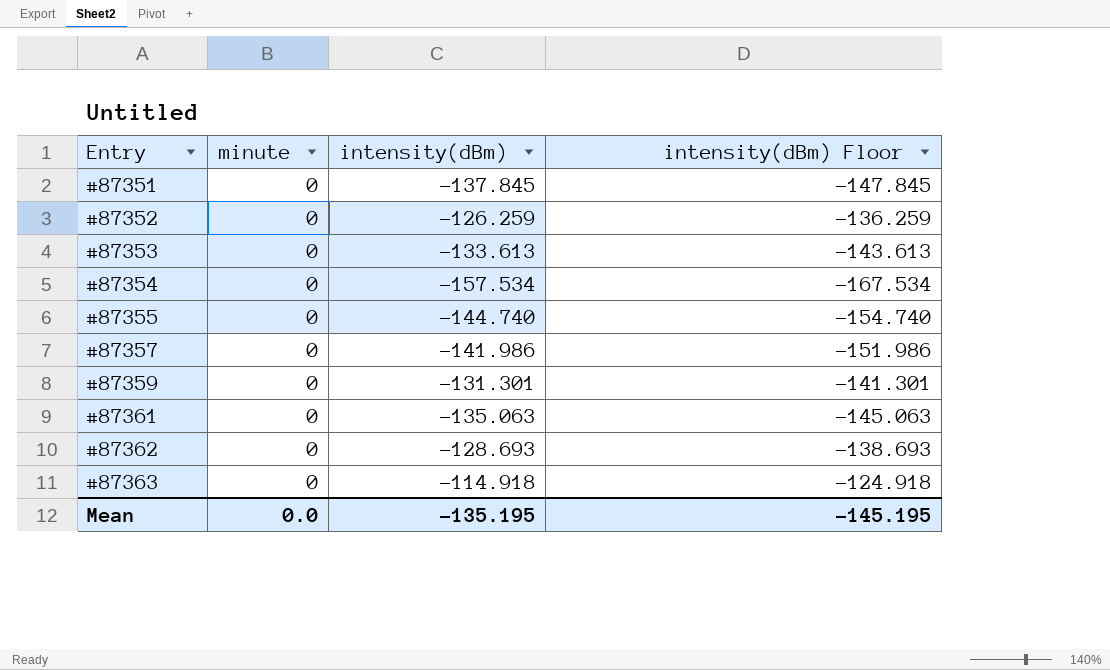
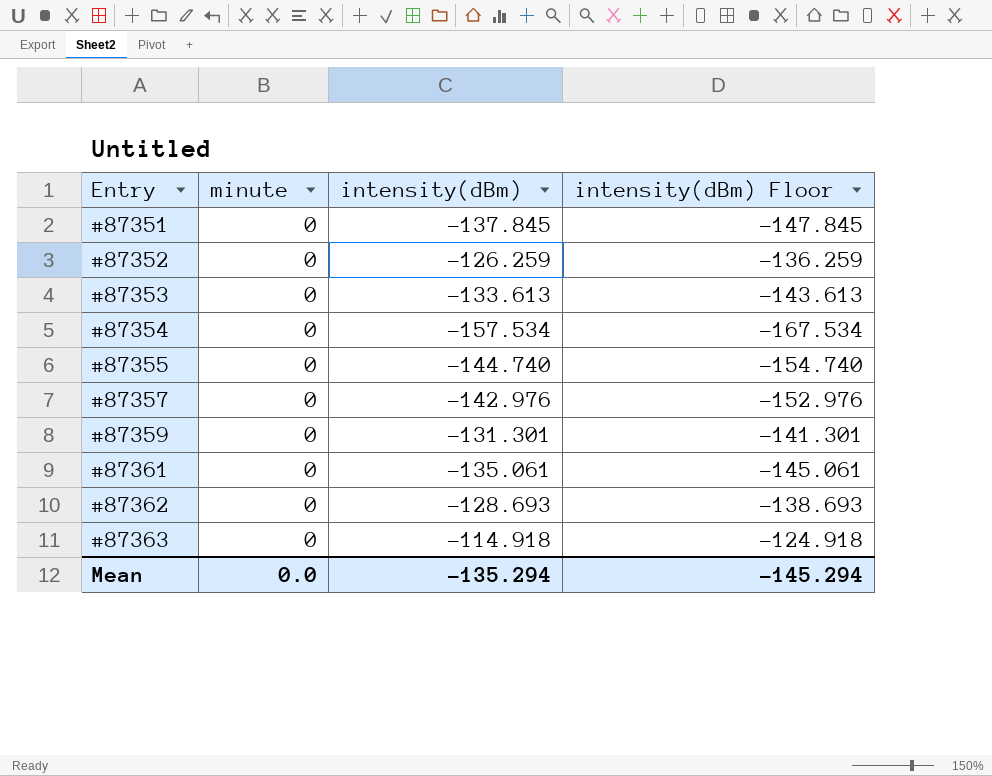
#87357 | intensity(dBm): -141.986 -> -142.976
#87357 | intensity(dBm) Floor: -151.986 -> -152.976
#87361 | intensity(dBm): -135.063 -> -135.061
#87361 | intensity(dBm) Floor: -145.063 -> -145.061
Mean | intensity(dBm): -135.195 -> -135.294
Mean | intensity(dBm) Floor: -145.195 -> -145.294

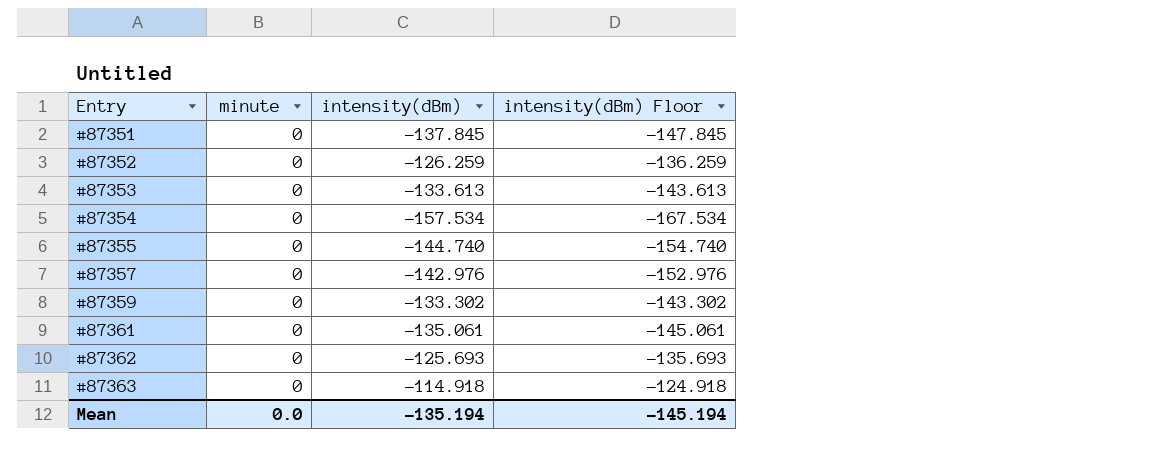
#87359 | intensity(dBm): -131.301 -> -133.302
#87359 | intensity(dBm) Floor: -141.301 -> -143.302
#87362 | intensity(dBm): -128.693 -> -125.693
#87362 | intensity(dBm) Floor: -138.693 -> -135.693
Mean | intensity(dBm): -135.294 -> -135.194
Mean | intensity(dBm) Floor: -145.294 -> -145.194

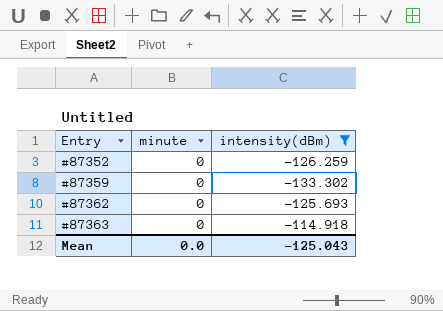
filter: none -> intensity(dBm) >= -133.302
column intensity(dBm) Floor | formula: [intensity(dBm)] - 10 -> none
Mean | intensity(dBm): -135.194 -> -125.043

